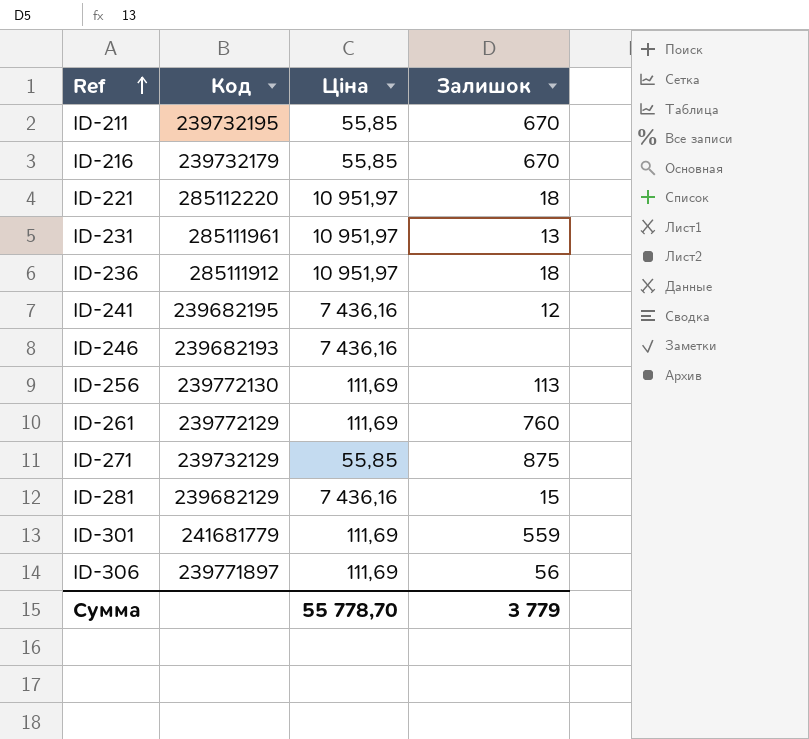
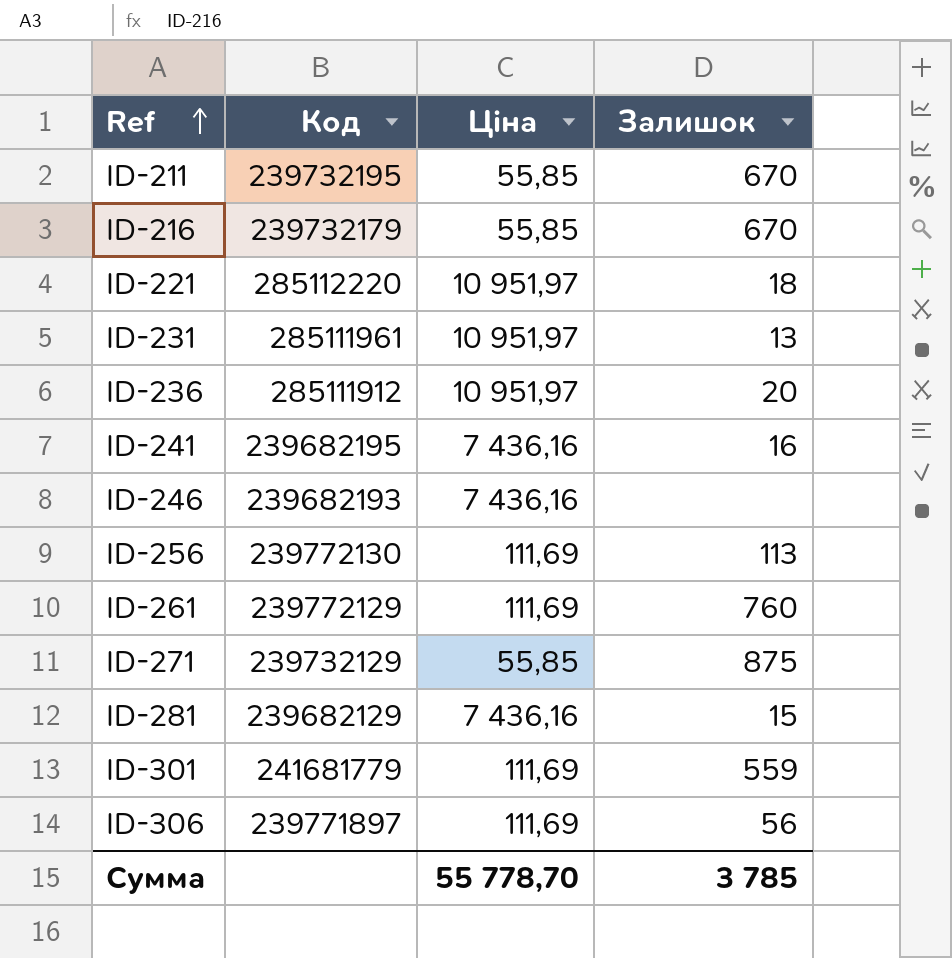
ID-236 | Залишок: 18 -> 20
ID-241 | Залишок: 12 -> 16
Сумма | Залишок: 3 779 -> 3 785

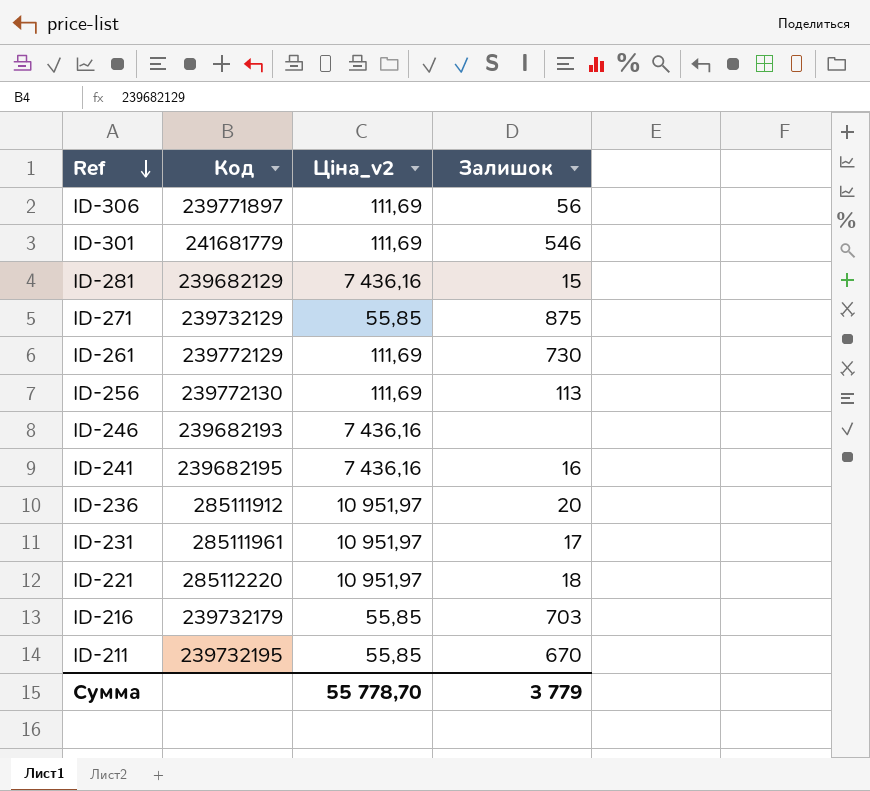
row order: Ref ascending -> Ref descending
column name: Ціна -> Ціна_v2
ID-301 | Залишок: 559 -> 546
ID-261 | Залишок: 760 -> 730
ID-231 | Залишок: 13 -> 17
ID-216 | Залишок: 670 -> 703
Сумма | Залишок: 3 785 -> 3 779

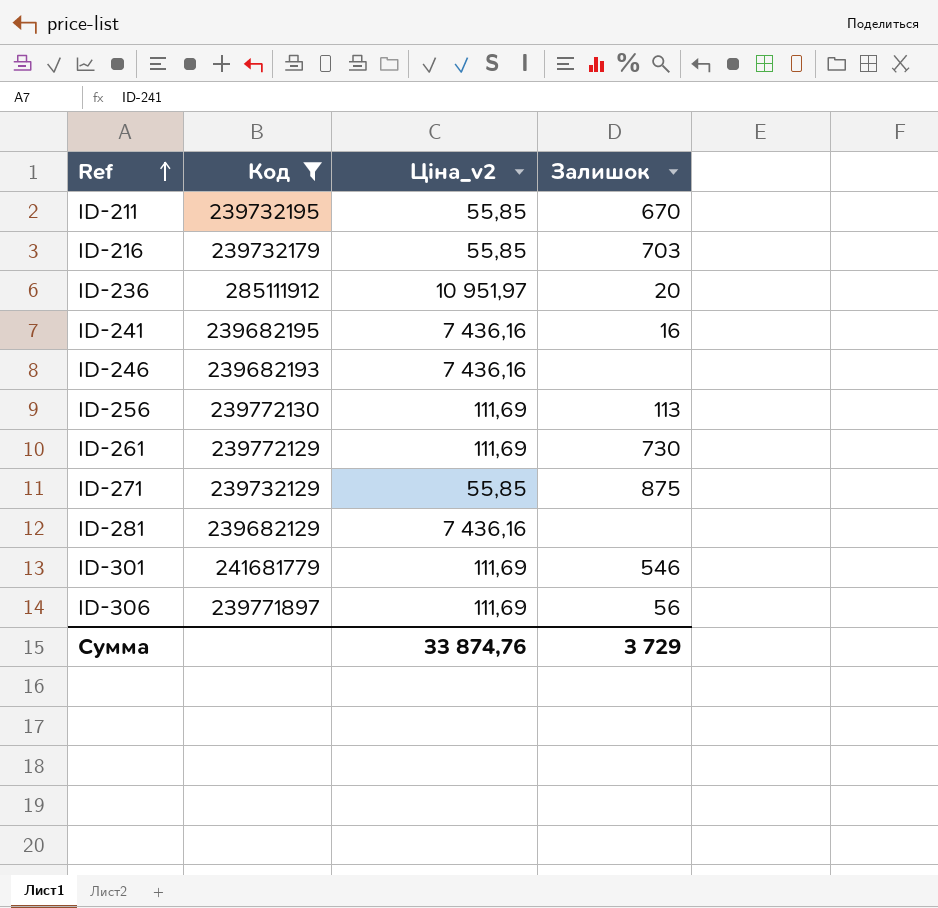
filter: none -> Код <= 285111912
row order: Ref descending -> Ref ascending
ID-281 | Залишок: 15 -> none
Сумма | Ціна_v2: 55 778,70 -> 33 874,76
Сумма | Залишок: 3 779 -> 3 729

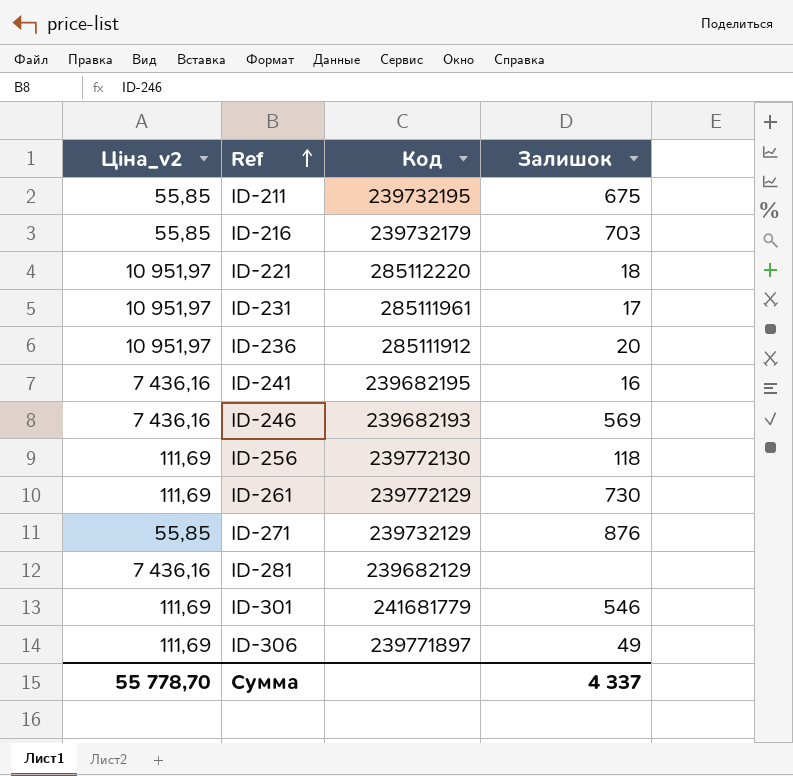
filter: Код <= 285111912 -> none
column Ціна_v2 | position: 3 -> 1
ID-211 | Залишок: 670 -> 675
ID-246 | Залишок: none -> 569
ID-256 | Залишок: 113 -> 118
ID-271 | Залишок: 875 -> 876
ID-306 | Залишок: 56 -> 49
Сумма | Ціна_v2: 33 874,76 -> 55 778,70
Сумма | Залишок: 3 729 -> 4 337

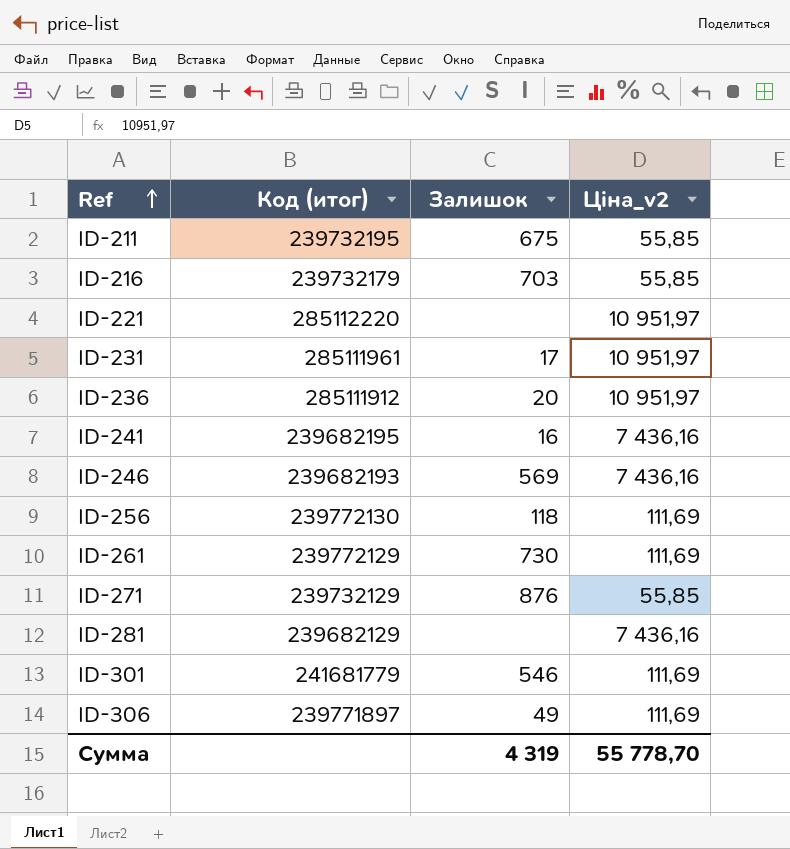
column name: Код -> Код (итог)
column Ціна_v2 | position: 1 -> 4
ID-221 | Залишок: 18 -> none
Сумма | Залишок: 4 337 -> 4 319

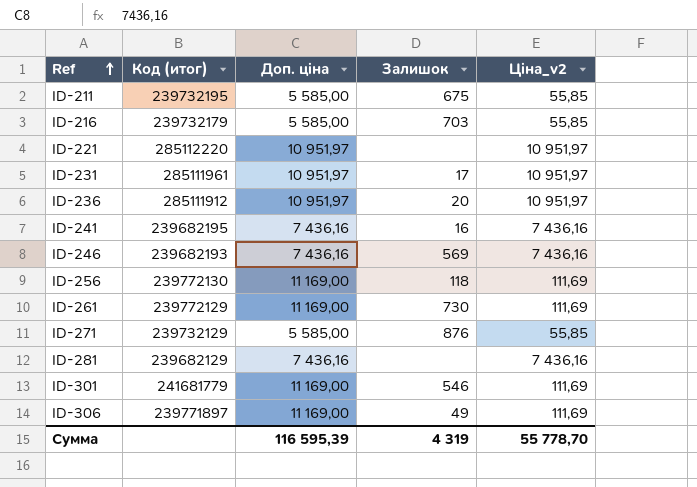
column Доп. ціна | position: none -> 3

